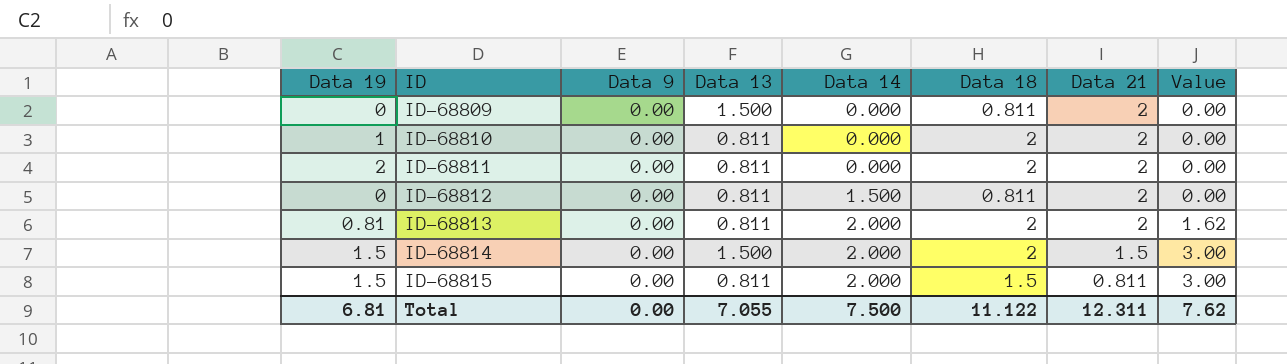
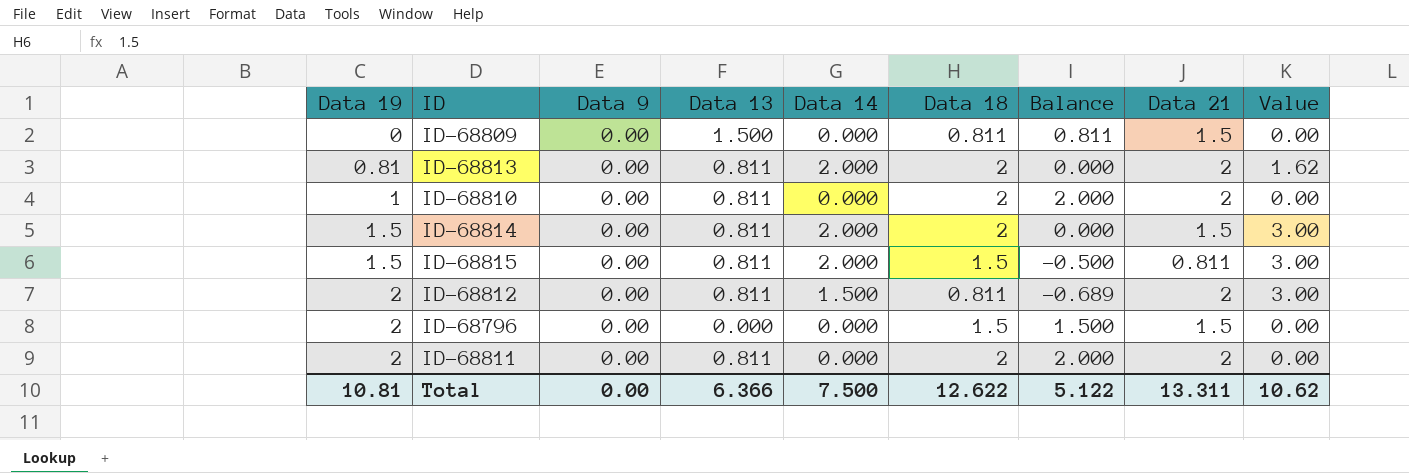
row order: ID ascending -> Data 19 ascending
column Balance | formula: none -> [Data 18] - [Data 14]
ID-68809 | Data 21: 2 -> 1.5
ID-68814 | Data 13: 1.500 -> 0.811
ID-68812 | Data 19: 0 -> 2
ID-68812 | Value: 0.00 -> 3.00
row ID-68796: none -> 2 | 0.00 | 0.000 | 0.000 | 1.5 | 1.500 | 1.5 | 0.00
Total | Data 19: 6.81 -> 10.81
Total | Data 13: 7.055 -> 6.366
Total | Data 18: 11.122 -> 12.622
Total | Data 21: 12.311 -> 13.311
Total | Value: 7.62 -> 10.62

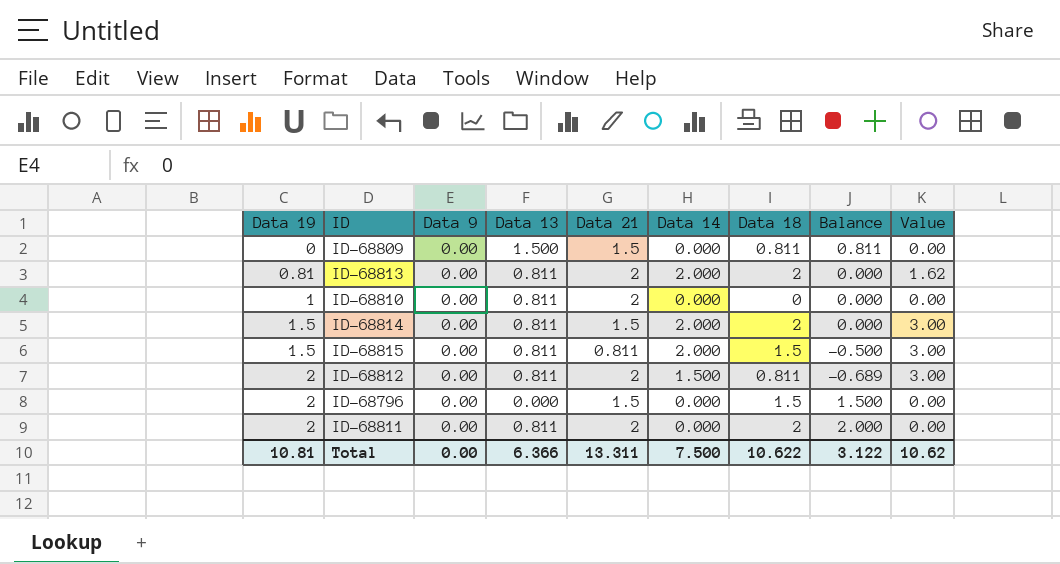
column Data 21 | position: 8 -> 5
ID-68810 | Data 18: 2 -> 0
ID-68810 | Balance: 2.000 -> 0.000
Total | Data 18: 12.622 -> 10.622
Total | Balance: 5.122 -> 3.122

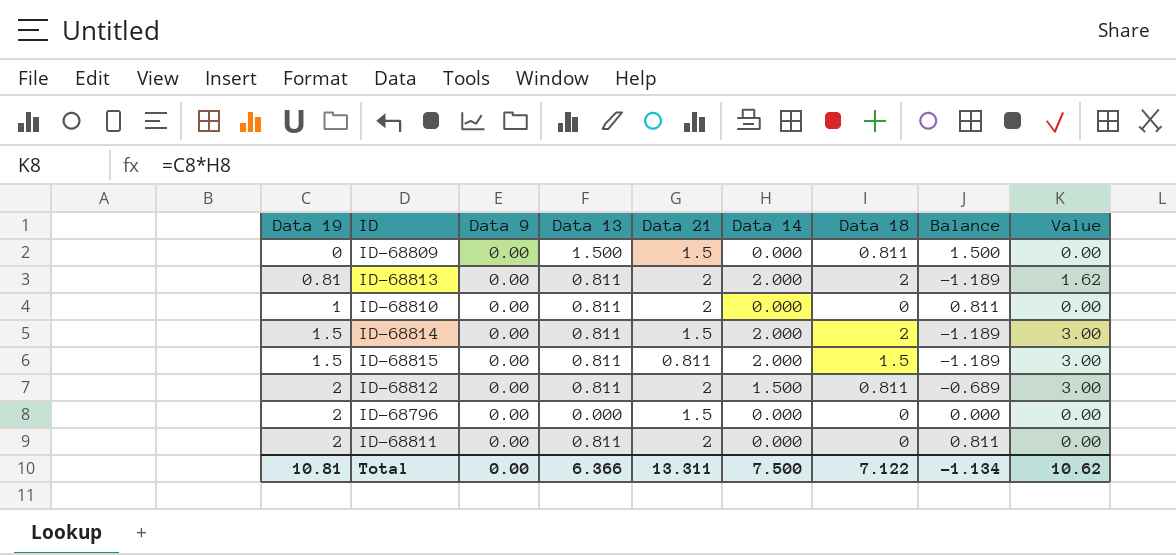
column Balance | formula: [Data 18] - [Data 14] -> [Data 13] - [Data 14]
ID-68796 | Data 18: 1.5 -> 0
ID-68811 | Data 18: 2 -> 0
Total | Data 18: 10.622 -> 7.122
Total | Balance: 3.122 -> -1.134

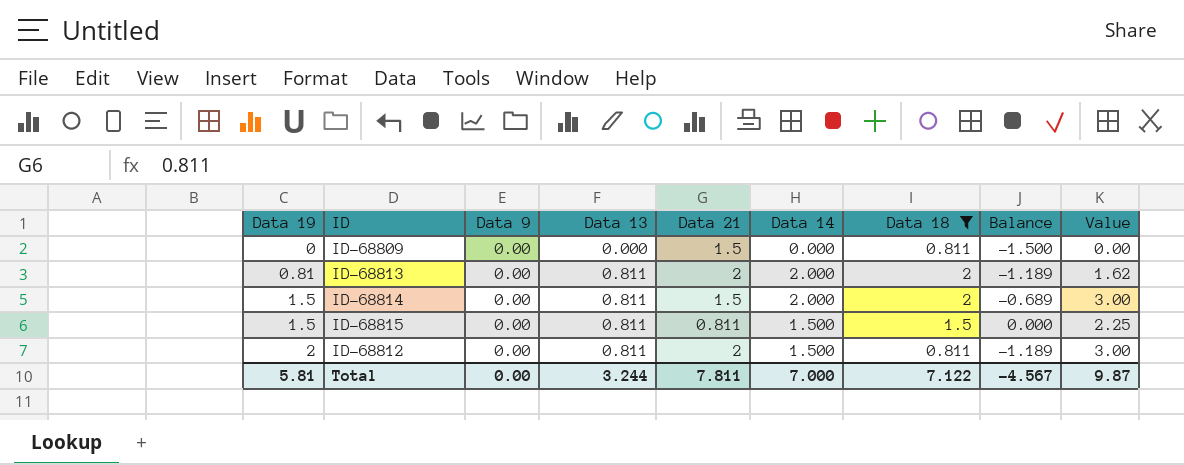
filter: none -> Data 18 != 0
column Balance | formula: [Data 13] - [Data 14] -> [Data 13] - [Data 21]
ID-68809 | Data 13: 1.500 -> 0.000
ID-68815 | Data 14: 2.000 -> 1.500
ID-68815 | Value: 3.00 -> 2.25
Total | Data 19: 10.81 -> 5.81
Total | Data 13: 6.366 -> 3.244
Total | Data 21: 13.311 -> 7.811
Total | Data 14: 7.500 -> 7.000
Total | Balance: -1.134 -> -4.567
Total | Value: 10.62 -> 9.87

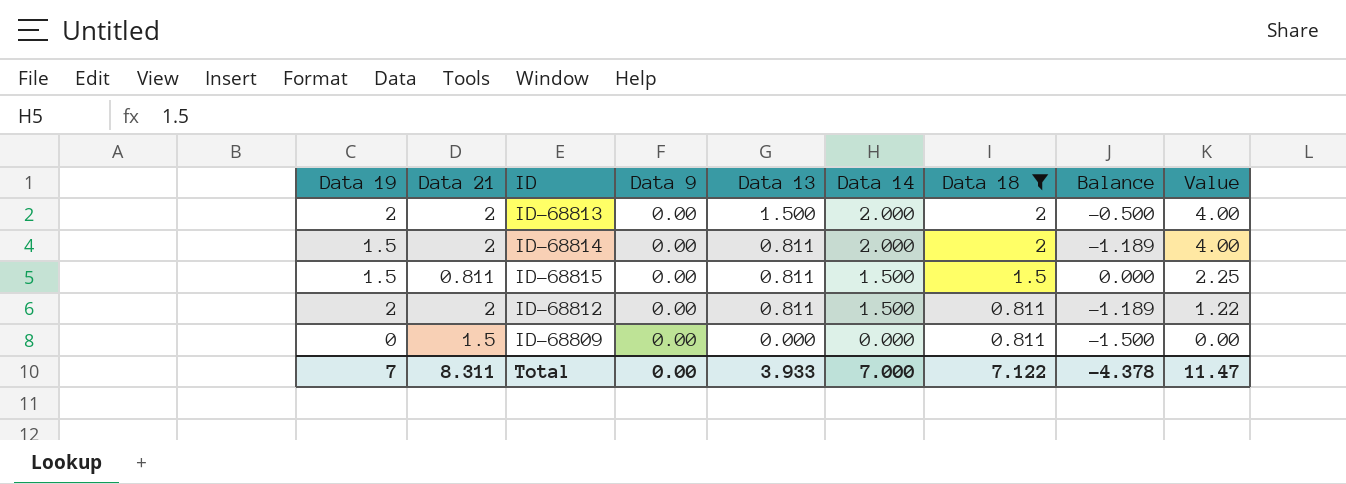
row order: Data 19 ascending -> Data 13 descending
column Data 21 | position: 5 -> 2
column Value | formula: [Data 19] * [Data 14] -> [Data 14] * [Data 18]
ID-68813 | Data 19: 0.81 -> 2
ID-68813 | Data 13: 0.811 -> 1.500
ID-68813 | Balance: -1.189 -> -0.500
ID-68814 | Data 21: 1.5 -> 2
ID-68814 | Balance: -0.689 -> -1.189
Total | Data 19: 5.81 -> 7
Total | Data 21: 7.811 -> 8.311
Total | Data 13: 3.244 -> 3.933
Total | Balance: -4.567 -> -4.378
Total | Value: 9.87 -> 11.47

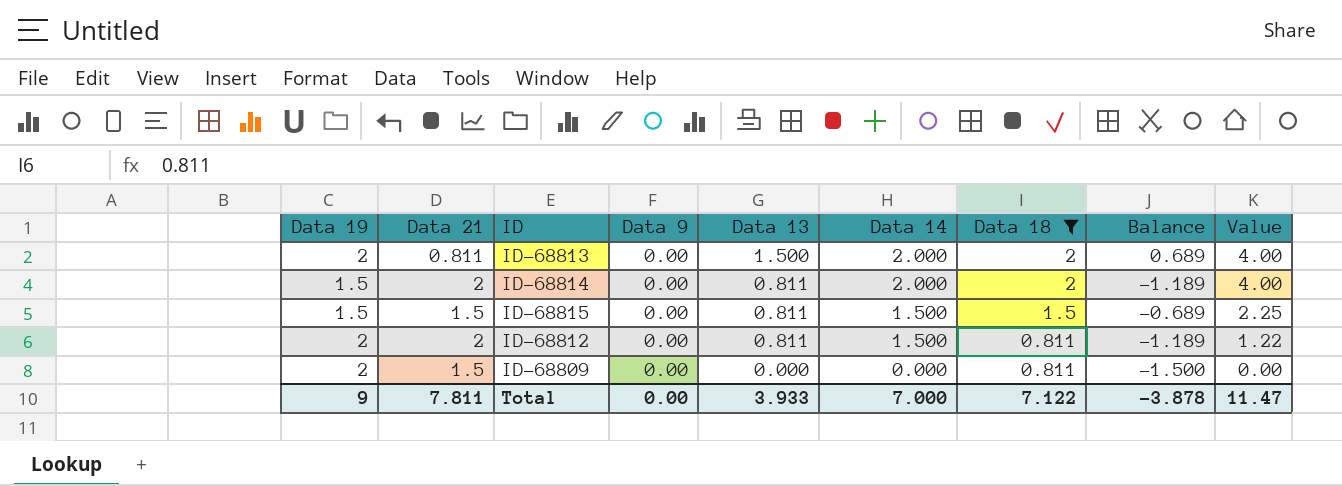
ID-68813 | Data 21: 2 -> 0.811
ID-68813 | Balance: -0.500 -> 0.689
ID-68815 | Data 21: 0.811 -> 1.5
ID-68815 | Balance: 0.000 -> -0.689
ID-68809 | Data 19: 0 -> 2
Total | Data 19: 7 -> 9
Total | Data 21: 8.311 -> 7.811
Total | Balance: -4.378 -> -3.878

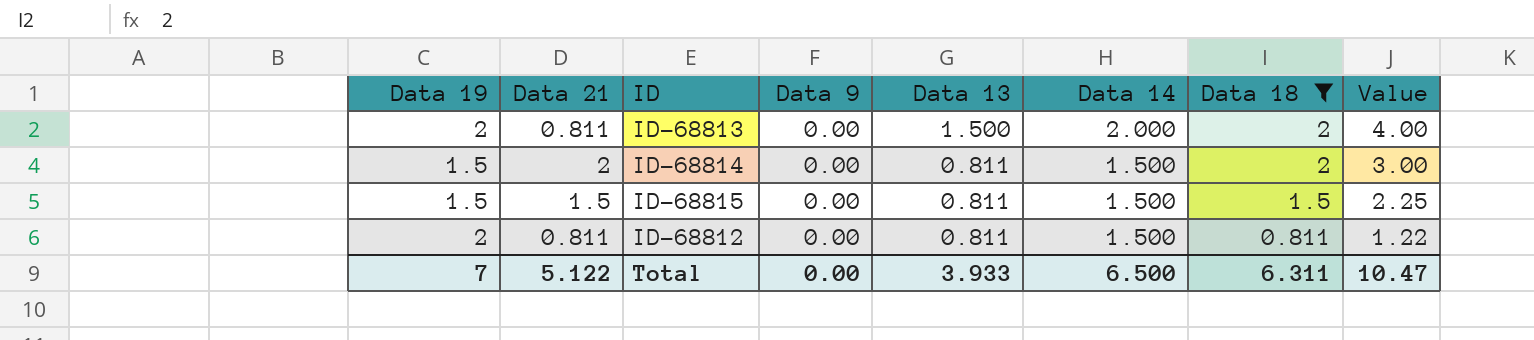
column Balance | formula: [Data 13] - [Data 21] -> none
row ID-68809: 2 | 1.5 | 0.00 | 0.000 | 0.000 | 0.811 | -1.500 | 0.00 -> none
ID-68814 | Data 14: 2.000 -> 1.500
ID-68814 | Value: 4.00 -> 3.00
ID-68812 | Data 21: 2 -> 0.811
Total | Data 19: 9 -> 7
Total | Data 21: 7.811 -> 5.122
Total | Data 14: 7.000 -> 6.500
Total | Data 18: 7.122 -> 6.311
Total | Value: 11.47 -> 10.47

